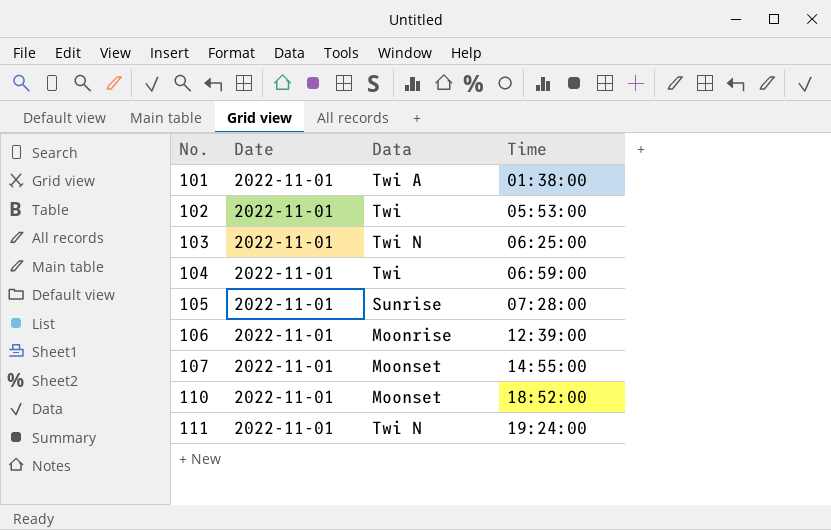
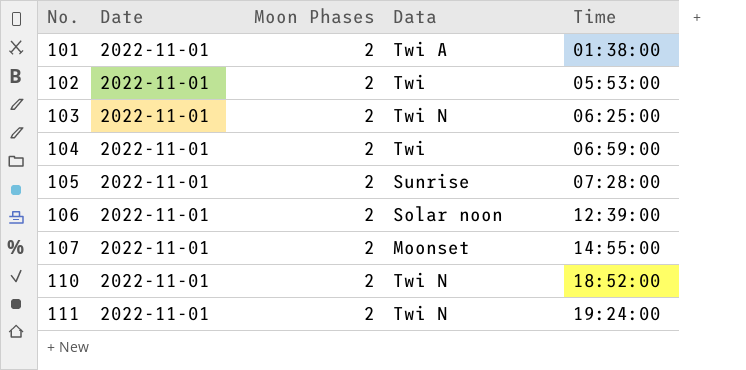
column Moon Phases | position: none -> 3
106 | Data: Moonrise -> Solar noon
110 | Data: Moonset -> Twi N

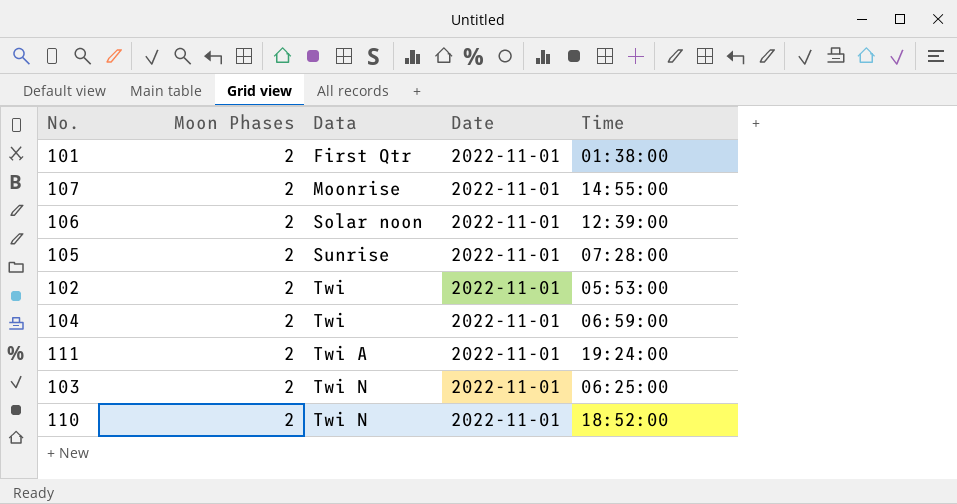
row order: No. ascending -> Data ascending
column Date | position: 2 -> 4
101 | Data: Twi A -> First Qtr
107 | Data: Moonset -> Moonrise
111 | Data: Twi N -> Twi A

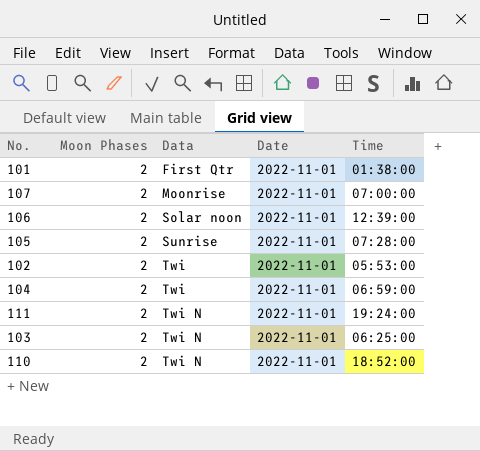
107 | Time: 14:55:00 -> 07:00:00
111 | Data: Twi A -> Twi N

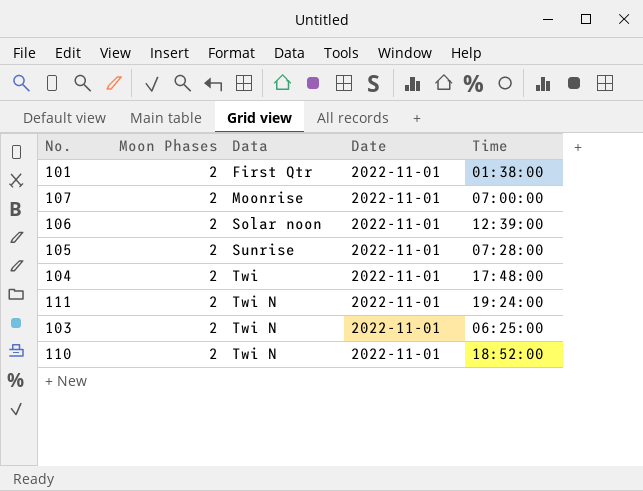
row 102: 2 | Twi | 2022-11-01 | 05:53:00 -> none
104 | Time: 06:59:00 -> 17:48:00

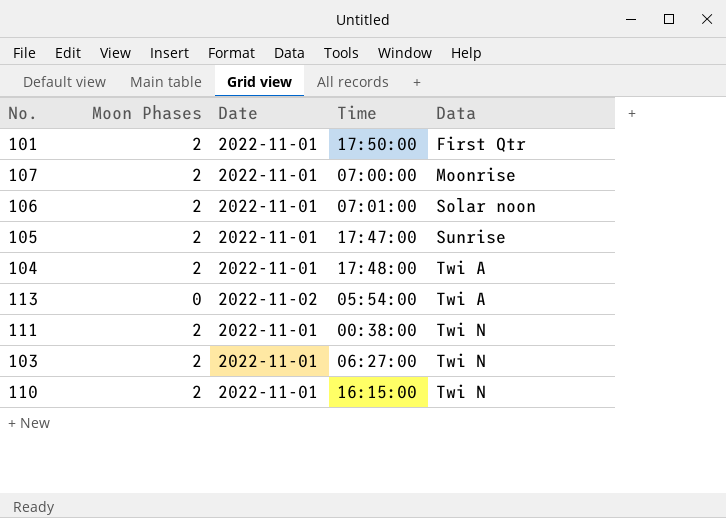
column Data | position: 3 -> 5
101 | Time: 01:38:00 -> 17:50:00
106 | Time: 12:39:00 -> 07:01:00
105 | Time: 07:28:00 -> 17:47:00
104 | Data: Twi -> Twi A
row 113: none -> 0 | 2022-11-02 | 05:54:00 | Twi A
111 | Time: 19:24:00 -> 00:38:00
103 | Time: 06:25:00 -> 06:27:00
110 | Time: 18:52:00 -> 16:15:00

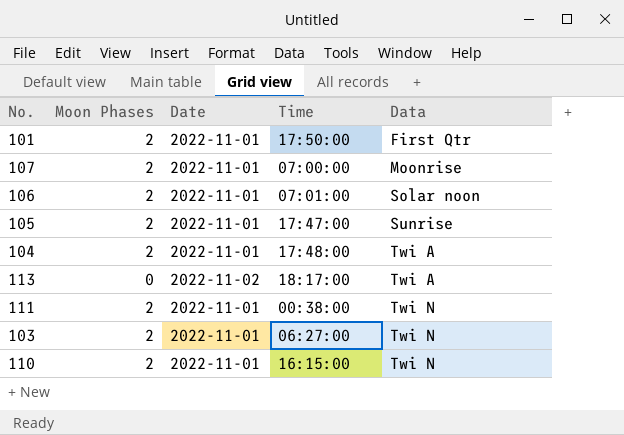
113 | Time: 05:54:00 -> 18:17:00

